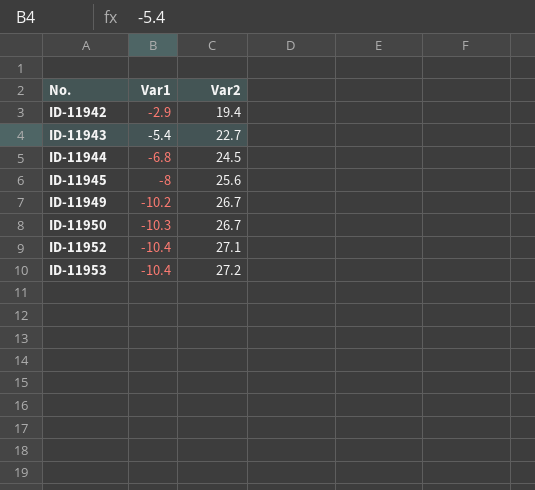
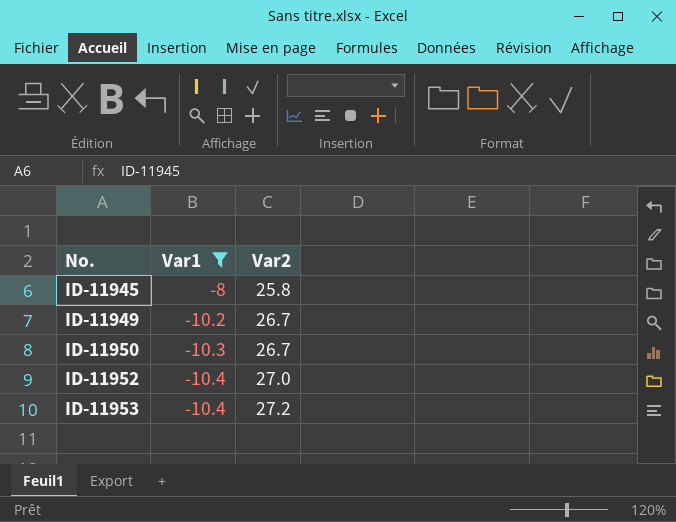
filter: none -> Var1 <= -8
ID-11945 | Var2: 25.6 -> 25.8
ID-11952 | Var2: 27.1 -> 27.0

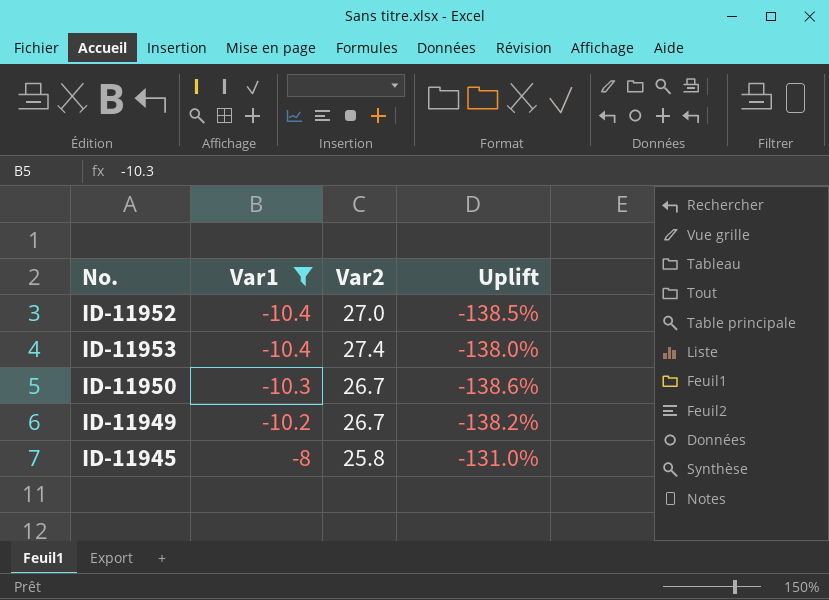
row order: No. ascending -> Var1 ascending
column Uplift | formula: none -> ([Var1] - [Var2]) / [Var2]
ID-11953 | Var2: 27.2 -> 27.4

